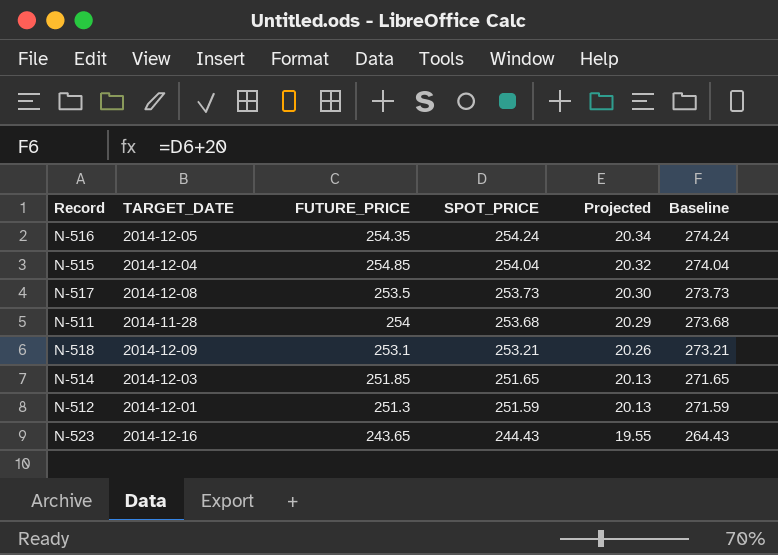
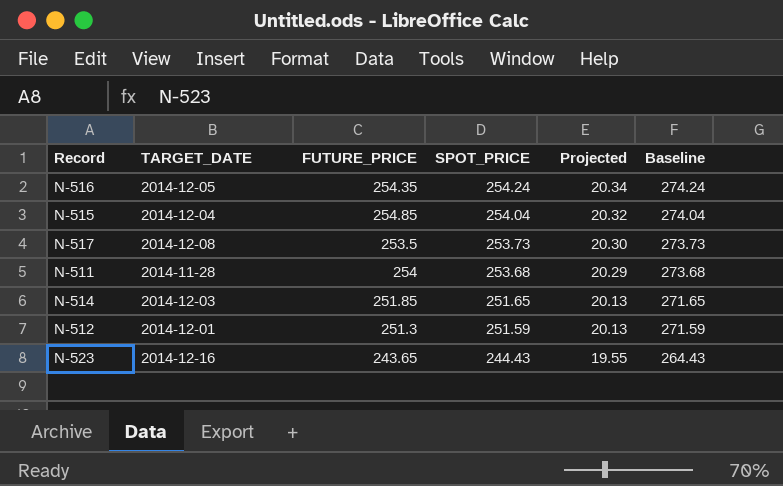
row N-518: 2014-12-09 | 253.1 | 253.21 | 20.26 | 273.21 -> none

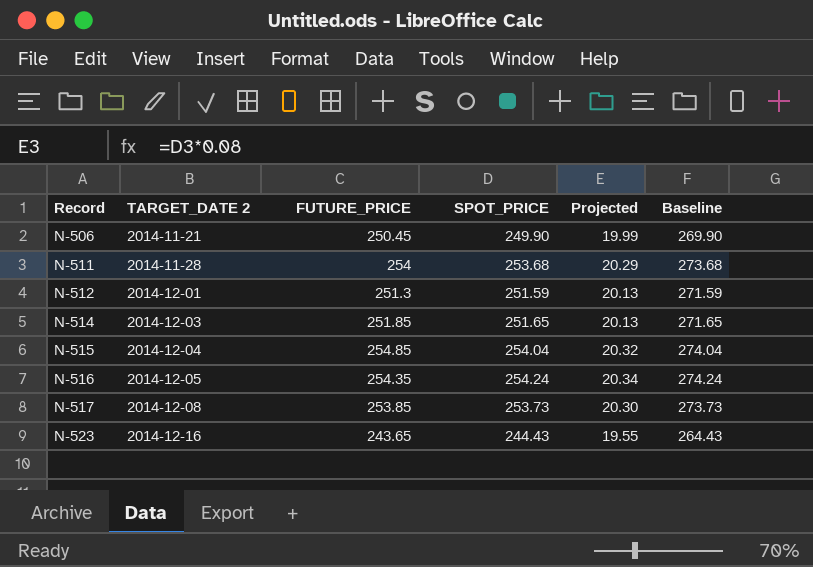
row order: SPOT_PRICE descending -> Record ascending
column name: TARGET_DATE -> TARGET_DATE 2
row N-506: none -> 2014-11-21 | 250.45 | 249.90 | 19.99 | 269.90
N-517 | FUTURE_PRICE: 253.5 -> 253.85

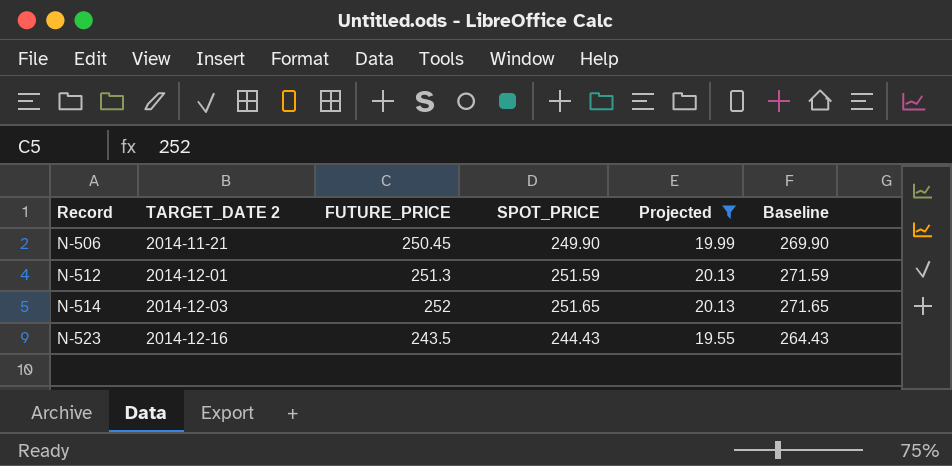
filter: none -> Projected <= 20.13
N-514 | FUTURE_PRICE: 251.85 -> 252
N-523 | FUTURE_PRICE: 243.65 -> 243.5

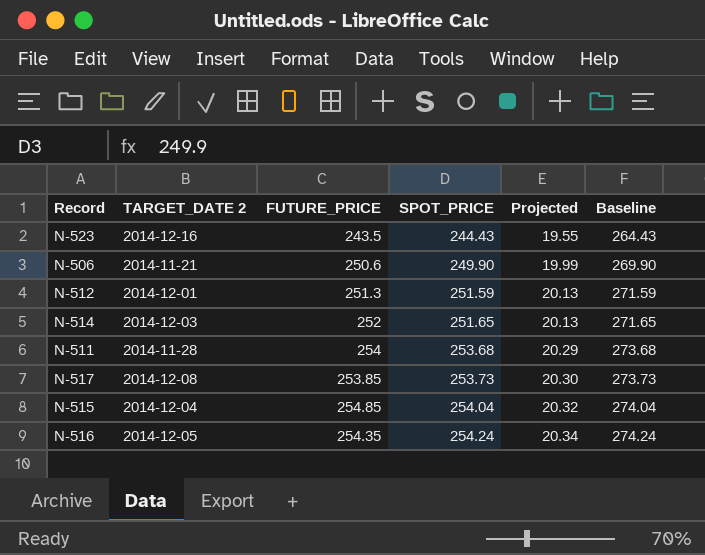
filter: Projected <= 20.13 -> none
row order: Record ascending -> SPOT_PRICE ascending
N-506 | FUTURE_PRICE: 250.45 -> 250.6

